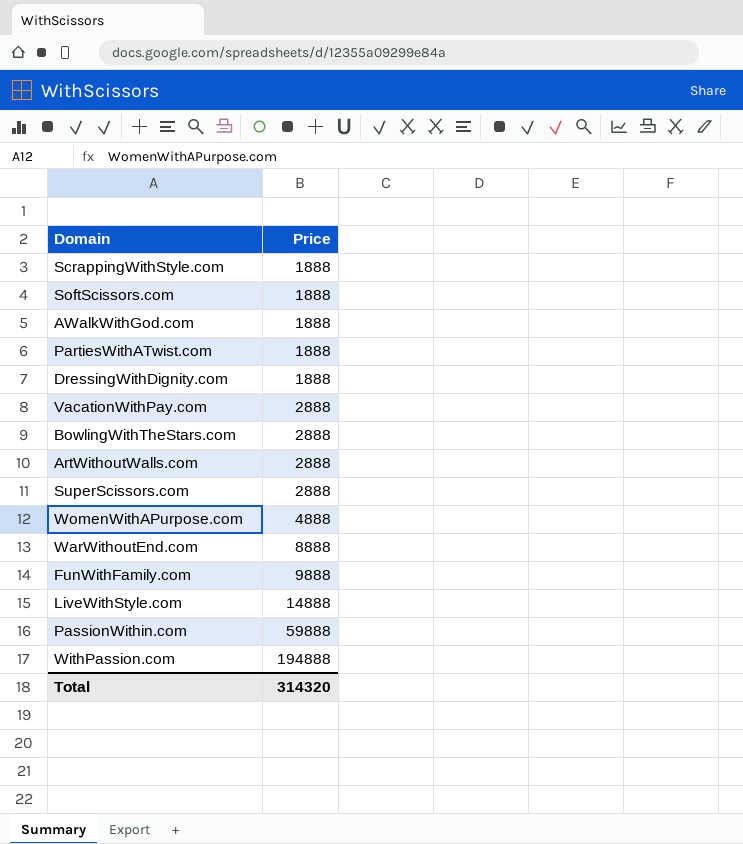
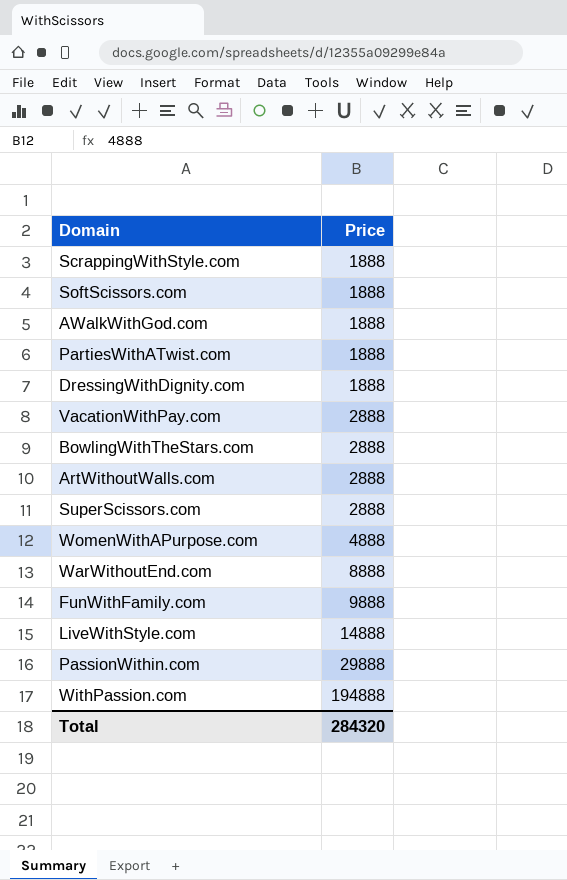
PassionWithin.com | Price: 59888 -> 29888
Total | Price: 314320 -> 284320

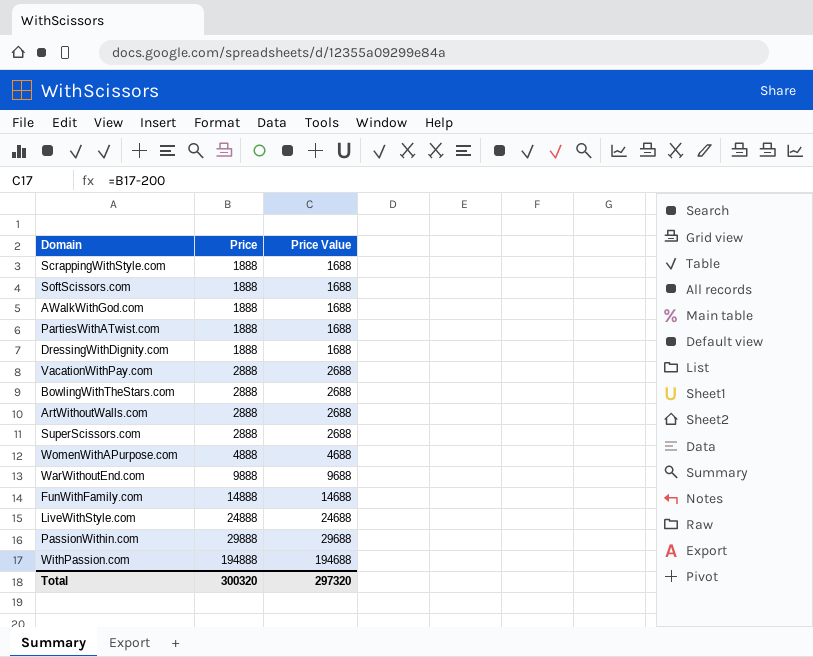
column Price Value | formula: none -> [Price] - 200
WarWithoutEnd.com | Price: 8888 -> 9888
FunWithFamily.com | Price: 9888 -> 14888
LiveWithStyle.com | Price: 14888 -> 24888
Total | Price: 284320 -> 300320

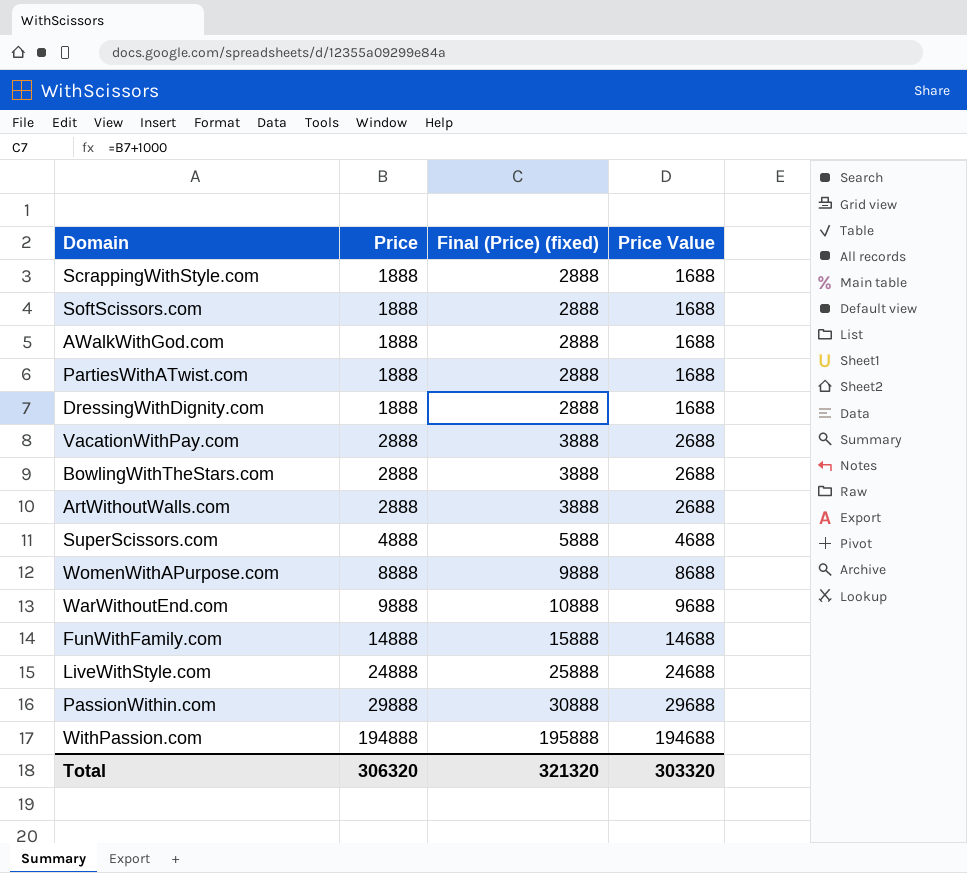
column Final (Price) (fixed) | formula: none -> [Price] + 1000
SuperScissors.com | Price: 2888 -> 4888
SuperScissors.com | Price Value: 2688 -> 4688
WomenWithAPurpose.com | Price: 4888 -> 8888
WomenWithAPurpose.com | Price Value: 4688 -> 8688
Total | Price: 300320 -> 306320
Total | Price Value: 297320 -> 303320

